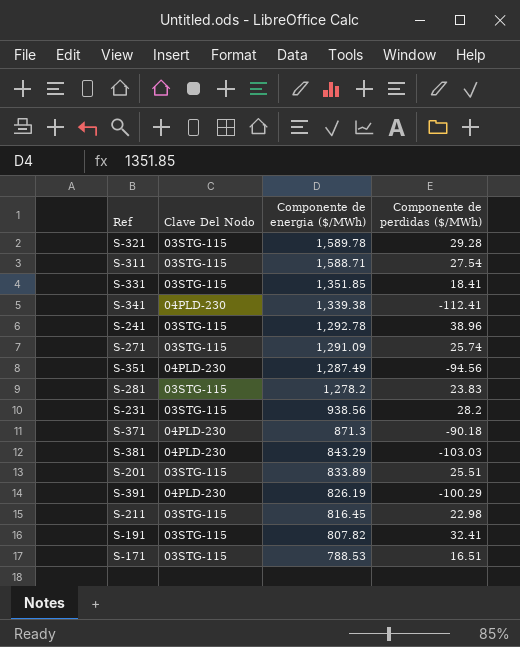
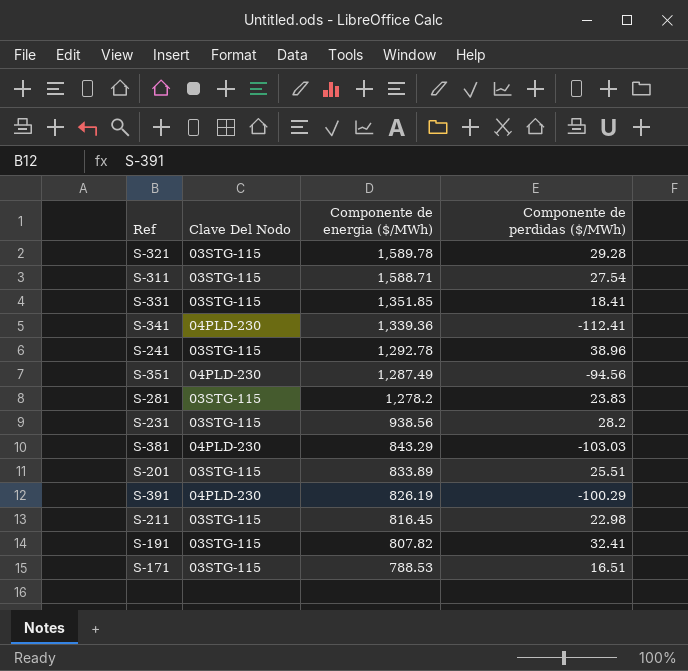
row S-271: 03STG-115 | 1,291.09 | 25.74 -> none
row S-371: 04PLD-230 | 871.3 | -90.18 -> none
S-341 | Componente de energia ($/MWh): 1,339.38 -> 1,339.36

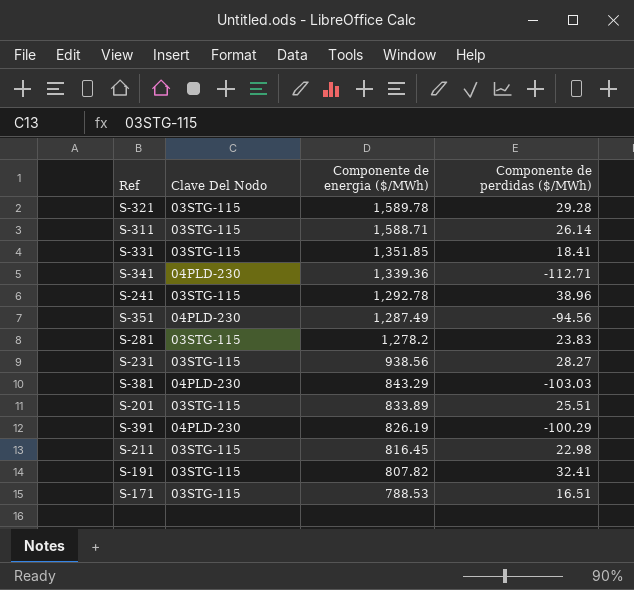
S-311 | Componente de perdidas ($/MWh): 27.54 -> 26.14
S-341 | Componente de perdidas ($/MWh): -112.41 -> -112.71
S-231 | Componente de perdidas ($/MWh): 28.2 -> 28.27

